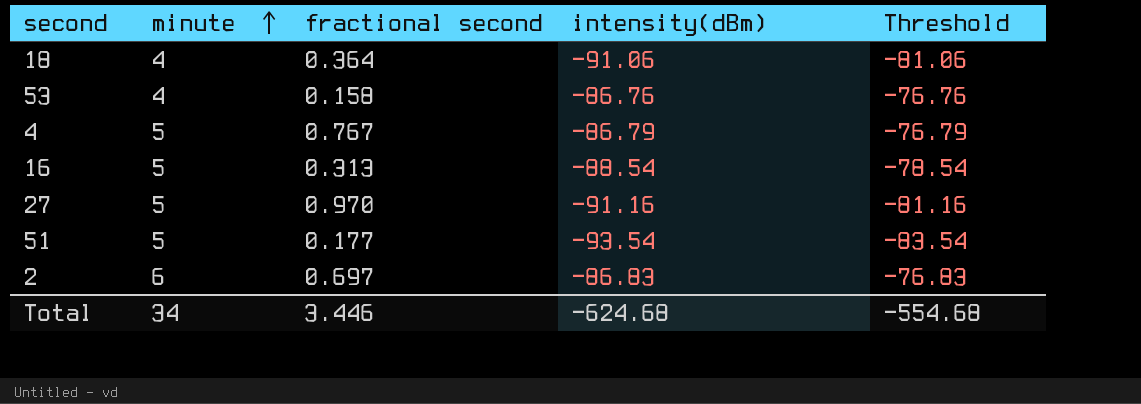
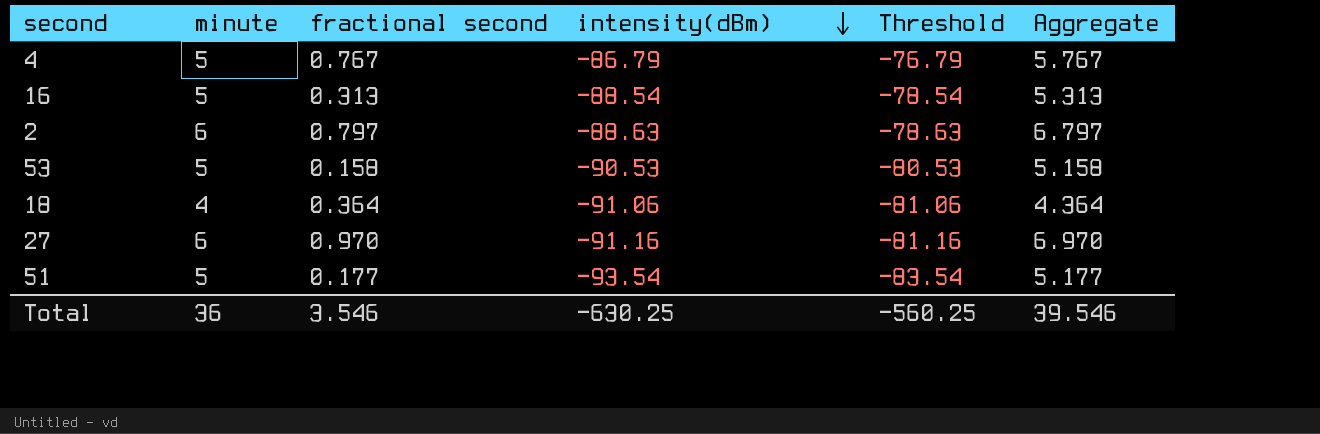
row order: minute ascending -> intensity(dBm) descending
column Aggregate | formula: none -> [minute] + [fractional second]
2 | fractional second: 0.697 -> 0.797
2 | intensity(dBm): -86.83 -> -88.63
2 | Threshold: -76.83 -> -78.63
53 | minute: 4 -> 5
53 | intensity(dBm): -86.76 -> -90.53
53 | Threshold: -76.76 -> -80.53
27 | minute: 5 -> 6
Total | minute: 34 -> 36
Total | fractional second: 3.446 -> 3.546
Total | intensity(dBm): -624.68 -> -630.25
Total | Threshold: -554.68 -> -560.25

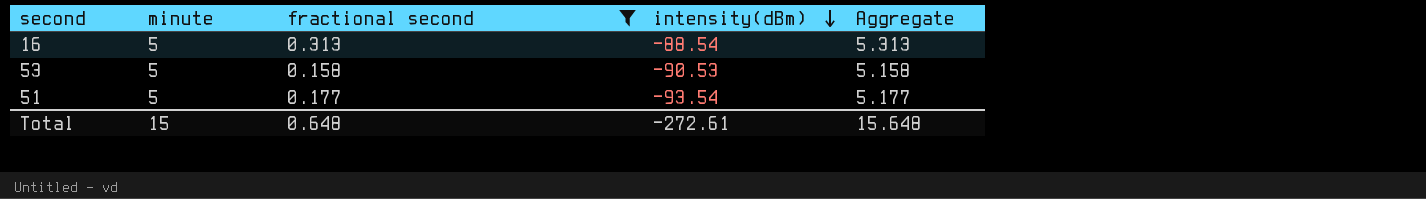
filter: none -> fractional second <= 0.313
column Threshold | formula: [intensity(dBm)] + 10 -> none
Total | minute: 36 -> 15
Total | fractional second: 3.546 -> 0.648
Total | intensity(dBm): -630.25 -> -272.61
Total | Aggregate: 39.546 -> 15.648

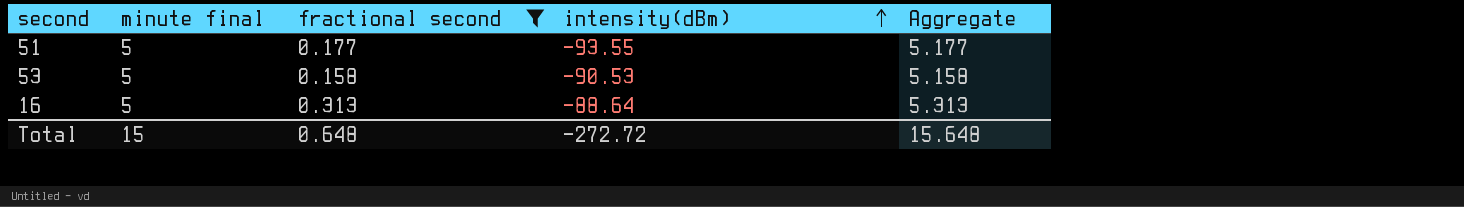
row order: intensity(dBm) descending -> intensity(dBm) ascending
column name: minute -> minute final
51 | intensity(dBm): -93.54 -> -93.55
16 | intensity(dBm): -88.54 -> -88.64
Total | intensity(dBm): -272.61 -> -272.72

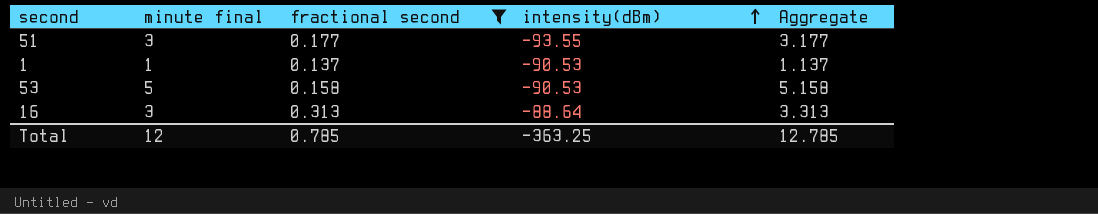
51 | minute final: 5 -> 3
51 | Aggregate: 5.177 -> 3.177
row 1: none -> 1 | 0.137 | -90.53 | 1.137
16 | minute final: 5 -> 3
16 | Aggregate: 5.313 -> 3.313
Total | minute final: 15 -> 12
Total | fractional second: 0.648 -> 0.785
Total | intensity(dBm): -272.72 -> -363.25
Total | Aggregate: 15.648 -> 12.785

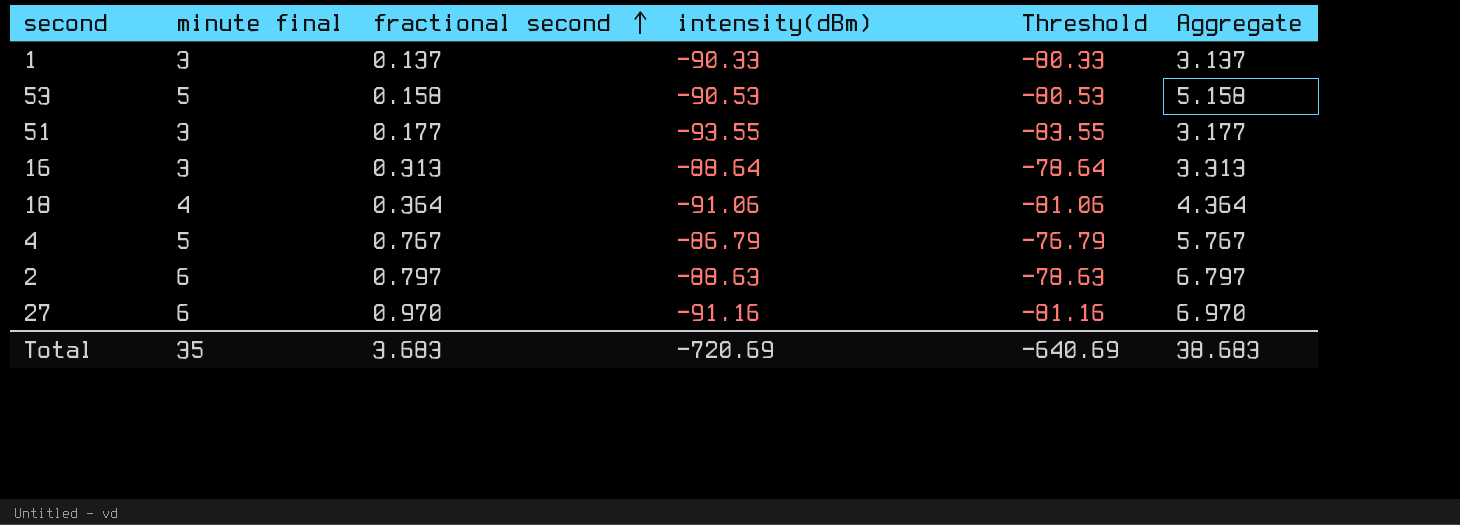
filter: fractional second <= 0.313 -> none
row order: intensity(dBm) ascending -> fractional second ascending
column Threshold | formula: none -> [intensity(dBm)] + 10
1 | minute final: 1 -> 3
1 | intensity(dBm): -90.53 -> -90.33
1 | Aggregate: 1.137 -> 3.137
Total | minute final: 12 -> 35
Total | fractional second: 0.785 -> 3.683
Total | intensity(dBm): -363.25 -> -720.69
Total | Aggregate: 12.785 -> 38.683

